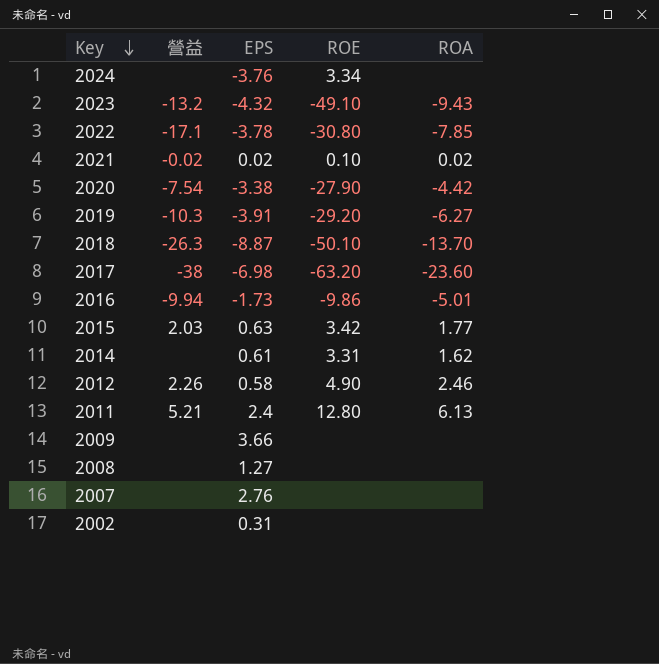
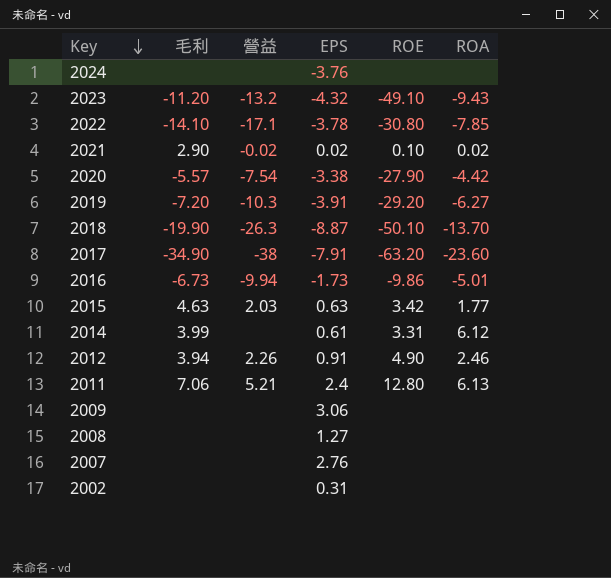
column 毛利 | position: none -> 2
2024 | ROE: 3.34 -> none
2017 | EPS: -6.98 -> -7.91
2014 | ROA: 1.62 -> 6.12
2012 | EPS: 0.58 -> 0.91
2009 | EPS: 3.66 -> 3.06

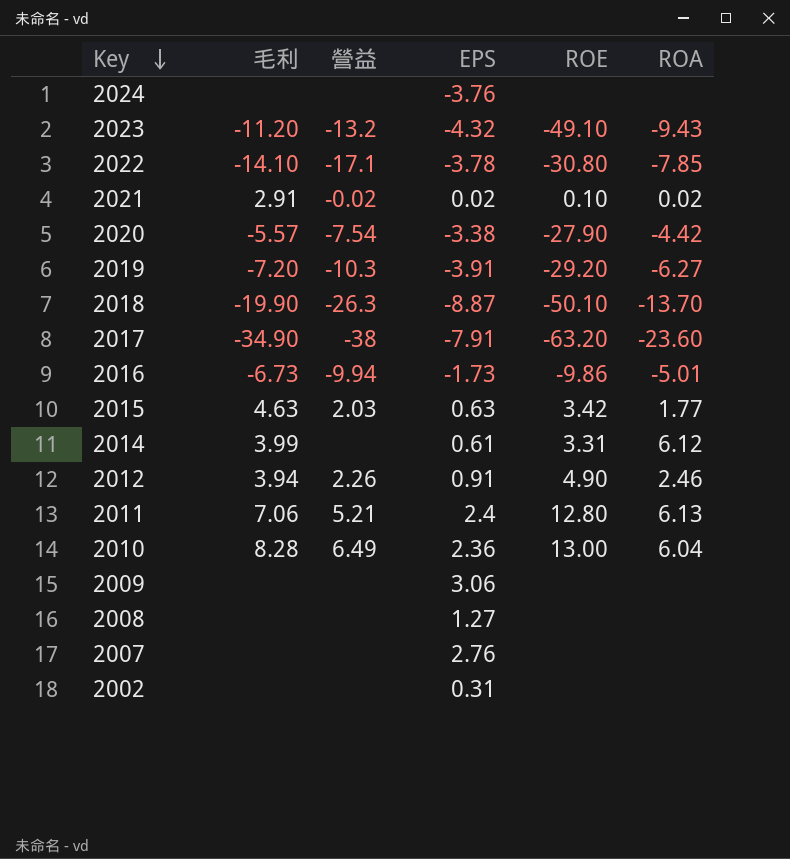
2021 | 毛利: 2.90 -> 2.91
row 2010: none -> 8.28 | 6.49 | 2.36 | 13.00 | 6.04

